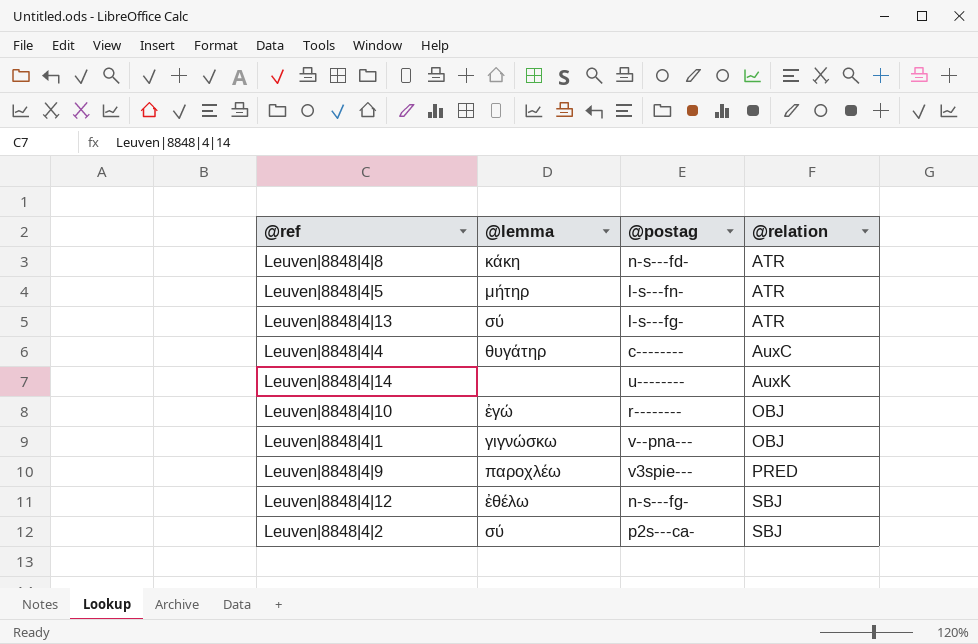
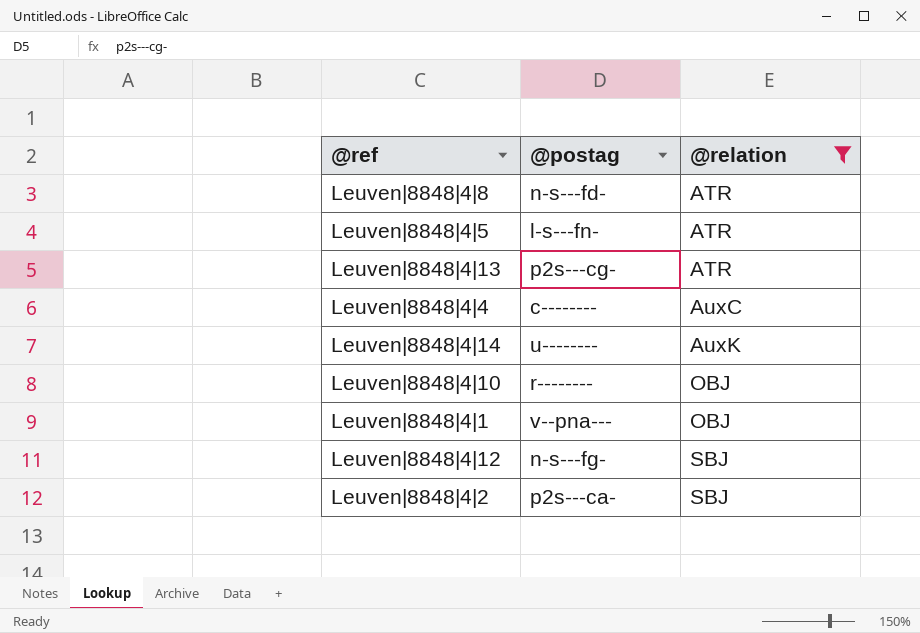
filter: none -> @relation != PRED
column @lemma | position: 2 -> none
Leuven|8848|4|13 | @postag: l-s---fg- -> p2s---cg-

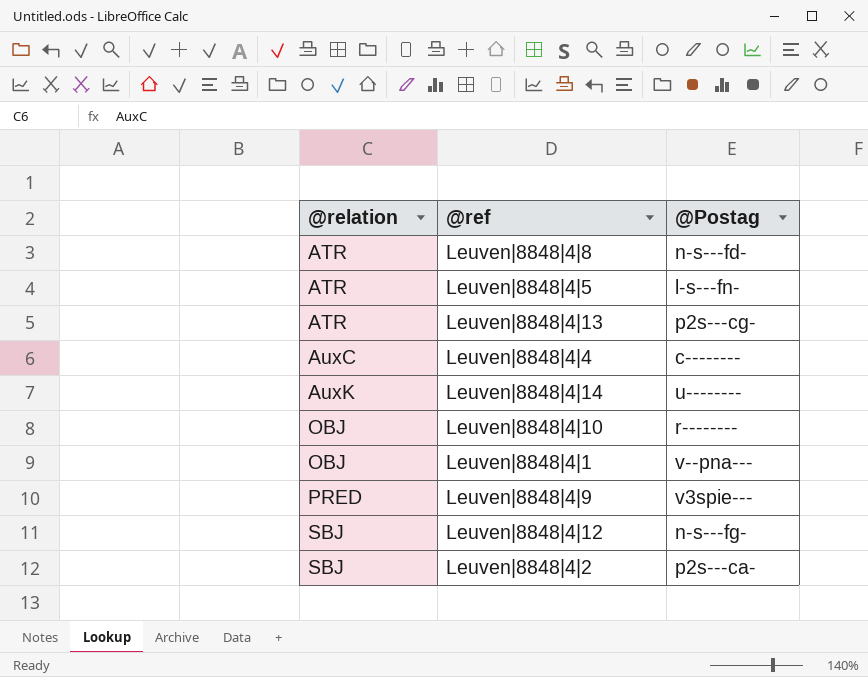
filter: @relation != PRED -> none
column @relation | position: 3 -> 1
column name: @postag -> @Postag

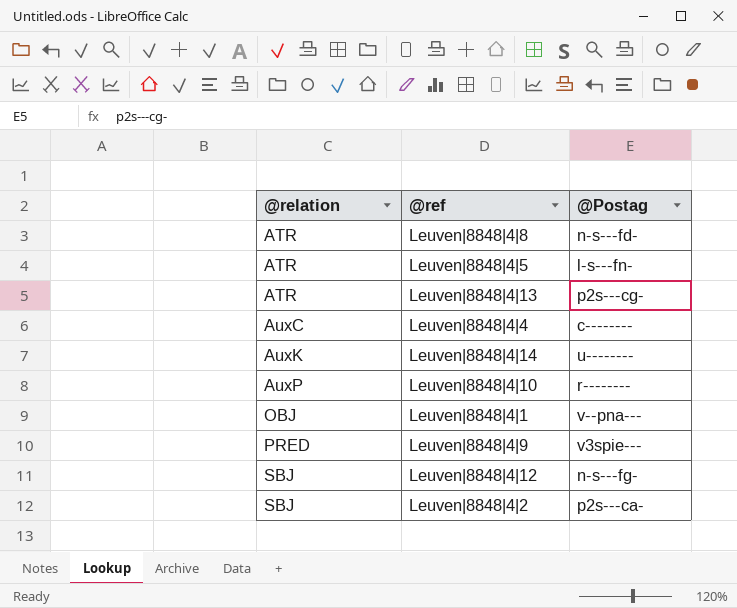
Leuven|8848|4|10 | @relation: OBJ -> AuxP

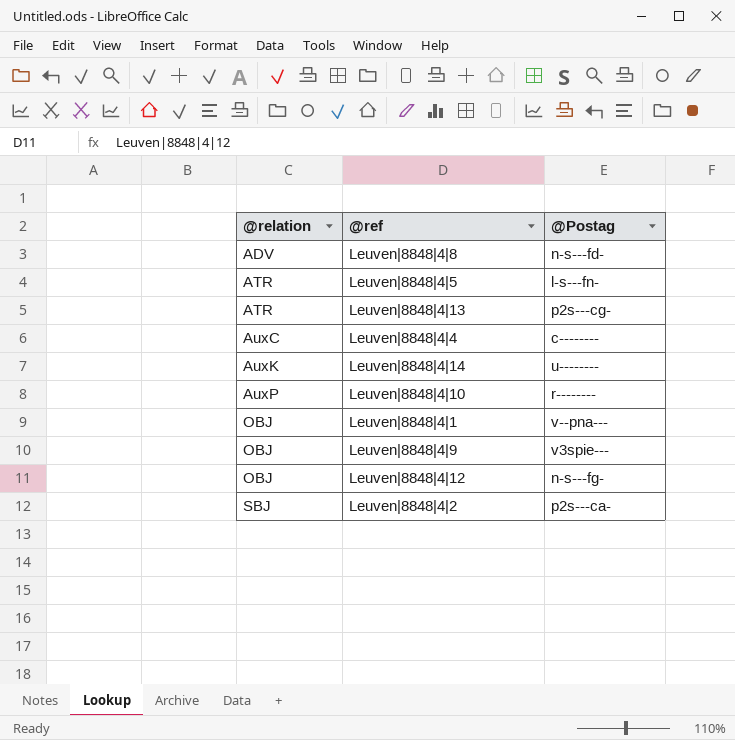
Leuven|8848|4|8 | @relation: ATR -> ADV
Leuven|8848|4|9 | @relation: PRED -> OBJ
Leuven|8848|4|12 | @relation: SBJ -> OBJ

